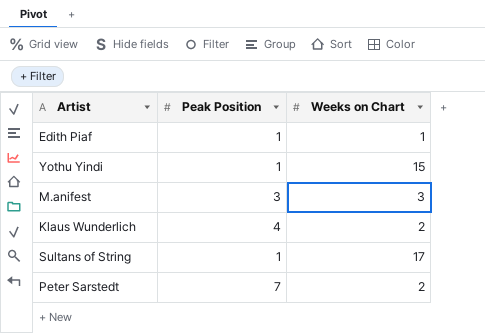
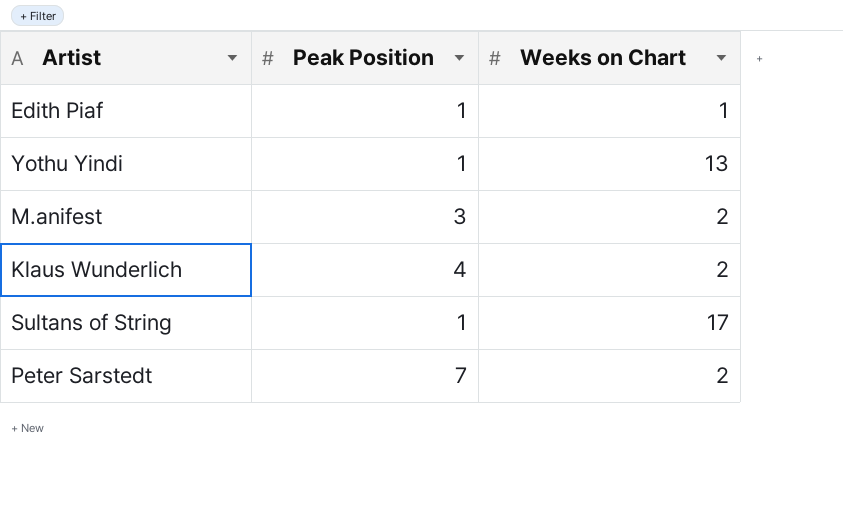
Yothu Yindi | Weeks on Chart: 15 -> 13
M.anifest | Weeks on Chart: 3 -> 2

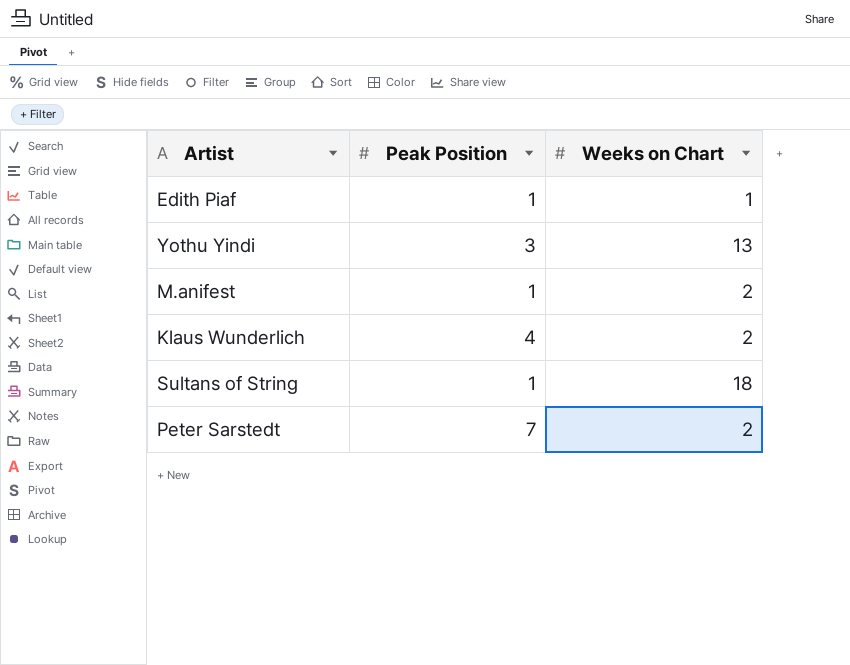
Yothu Yindi | Peak Position: 1 -> 3
M.anifest | Peak Position: 3 -> 1
Sultans of String | Weeks on Chart: 17 -> 18

